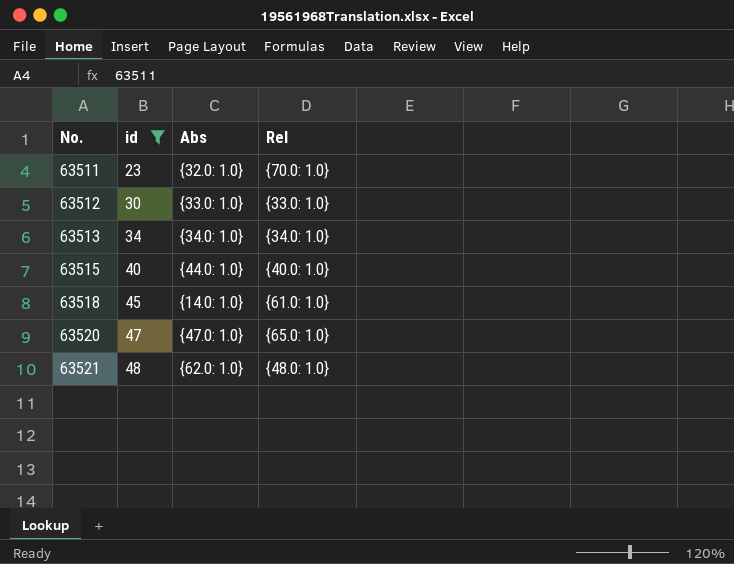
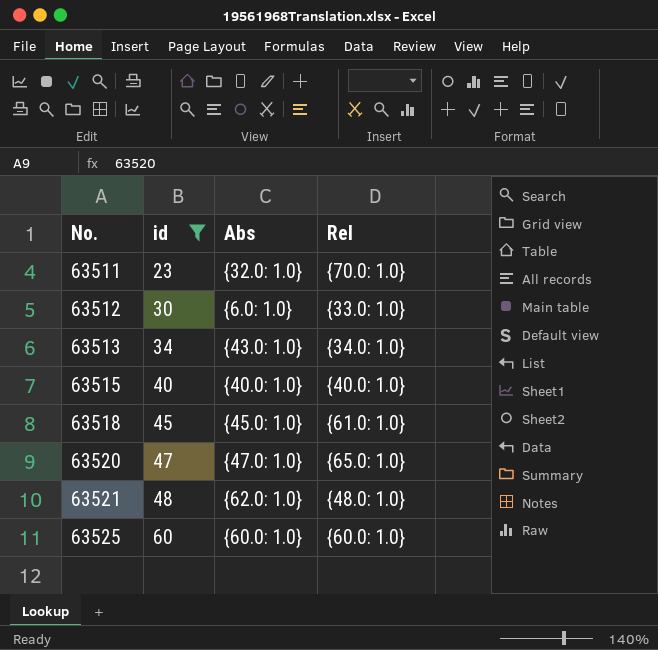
63512 | Abs: {33.0: 1.0} -> {6.0: 1.0}
63513 | Abs: {34.0: 1.0} -> {43.0: 1.0}
63515 | Abs: {44.0: 1.0} -> {40.0: 1.0}
63518 | Abs: {14.0: 1.0} -> {45.0: 1.0}
row 63525: none -> 60 | {60.0: 1.0} | {60.0: 1.0}

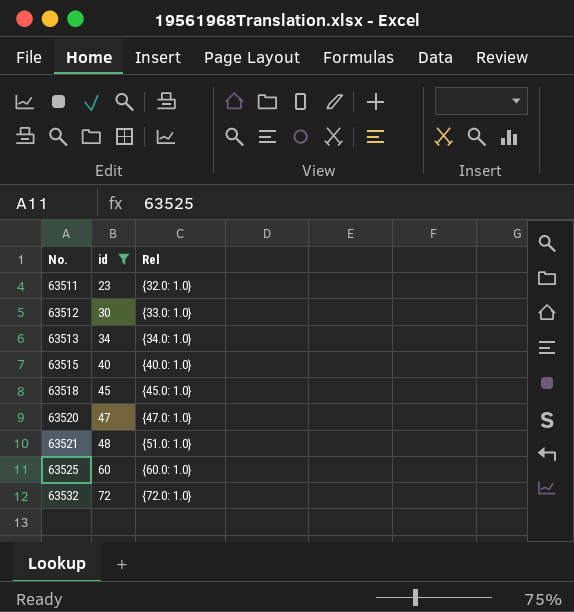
column Abs | position: 3 -> none
63511 | Rel: {70.0: 1.0} -> {32.0: 1.0}
63518 | Rel: {61.0: 1.0} -> {45.0: 1.0}
63520 | Rel: {65.0: 1.0} -> {47.0: 1.0}
63521 | Rel: {48.0: 1.0} -> {51.0: 1.0}
row 63532: none -> 72 | {72.0: 1.0}

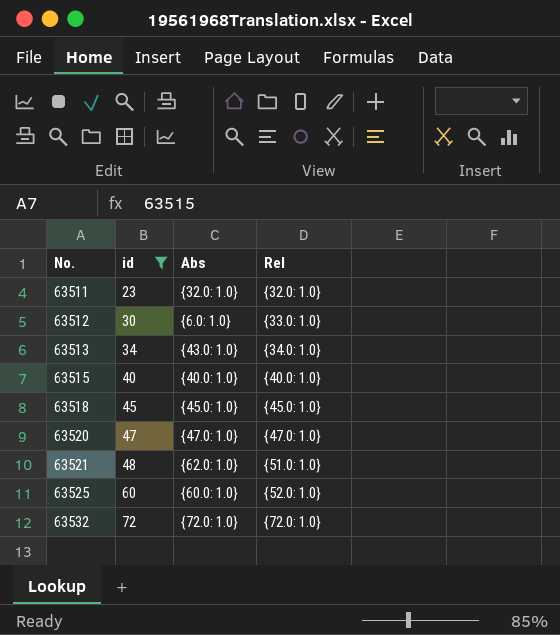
column Abs | position: none -> 3
63525 | Rel: {60.0: 1.0} -> {52.0: 1.0}

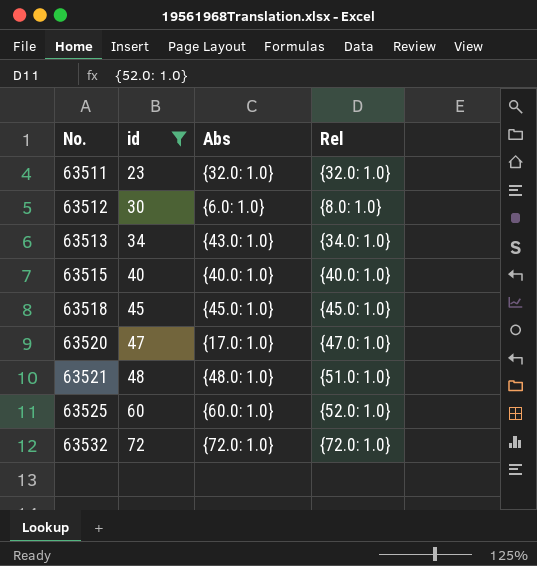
63512 | Rel: {33.0: 1.0} -> {8.0: 1.0}
63520 | Abs: {47.0: 1.0} -> {17.0: 1.0}
63521 | Abs: {62.0: 1.0} -> {48.0: 1.0}

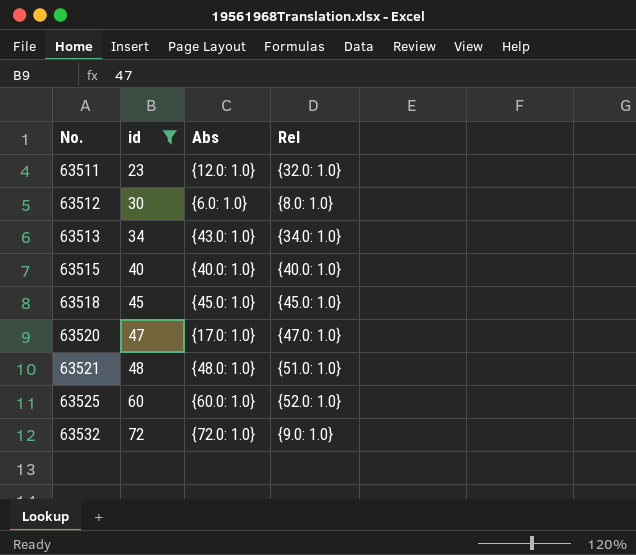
63511 | Abs: {32.0: 1.0} -> {12.0: 1.0}
63532 | Rel: {72.0: 1.0} -> {9.0: 1.0}

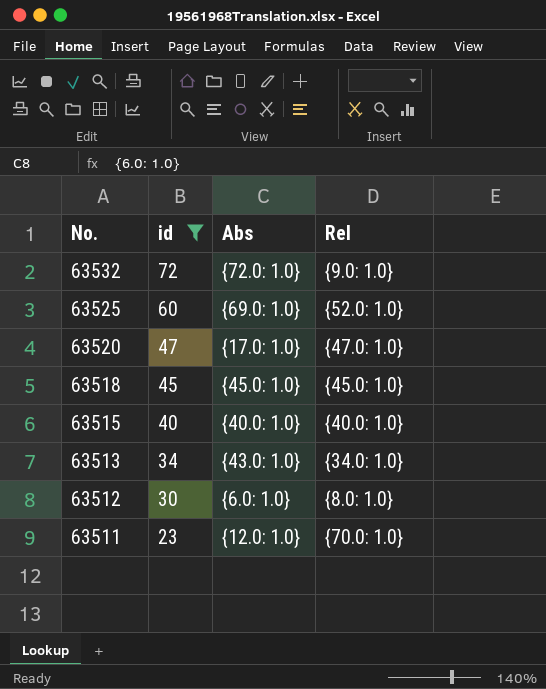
row order: No. ascending -> No. descending
row 63521: 48 | {48.0: 1.0} | {51.0: 1.0} -> none
63525 | Abs: {60.0: 1.0} -> {69.0: 1.0}
63511 | Rel: {32.0: 1.0} -> {70.0: 1.0}

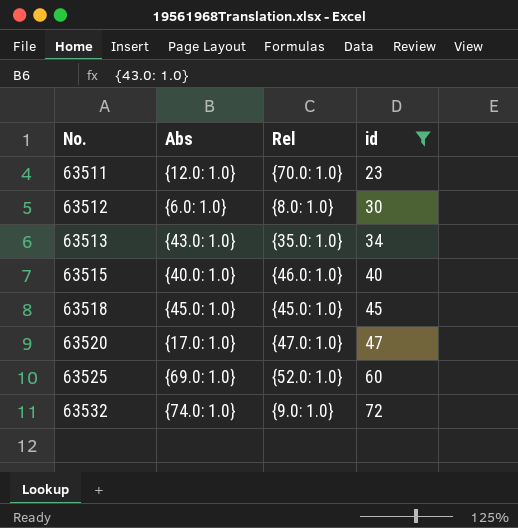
row order: No. descending -> No. ascending
column id | position: 2 -> 4
63513 | Rel: {34.0: 1.0} -> {35.0: 1.0}
63515 | Rel: {40.0: 1.0} -> {46.0: 1.0}
63532 | Abs: {72.0: 1.0} -> {74.0: 1.0}

